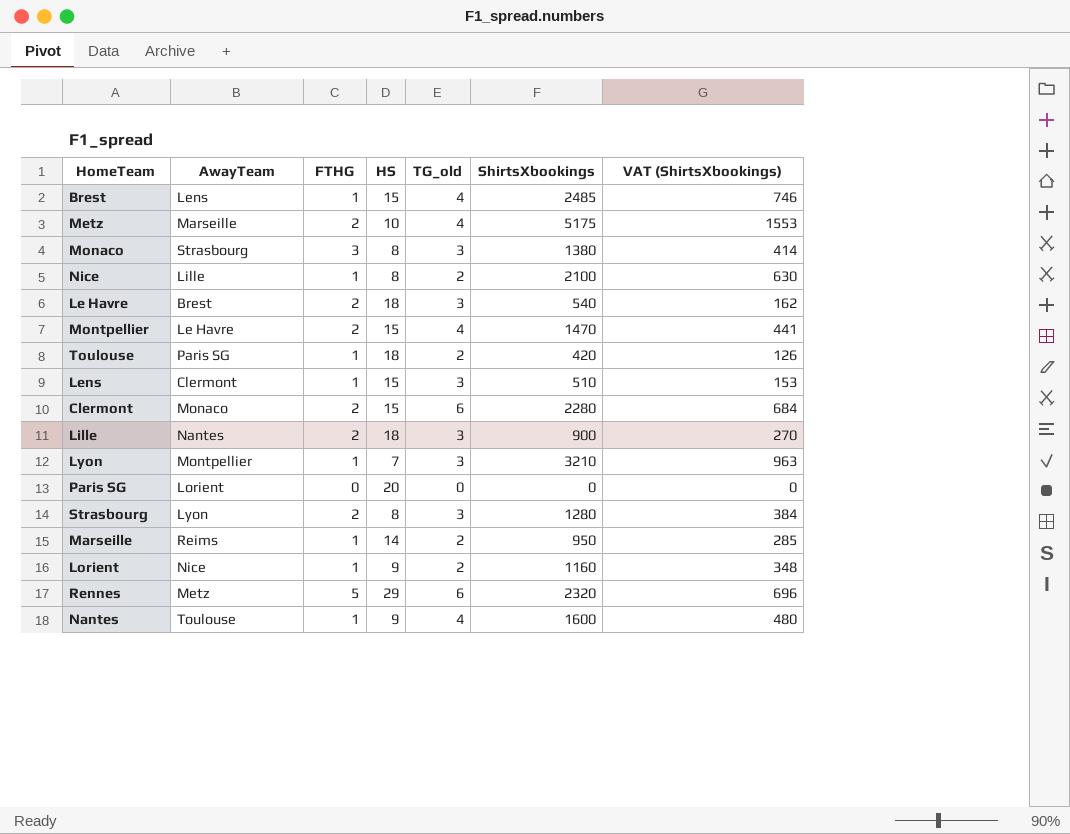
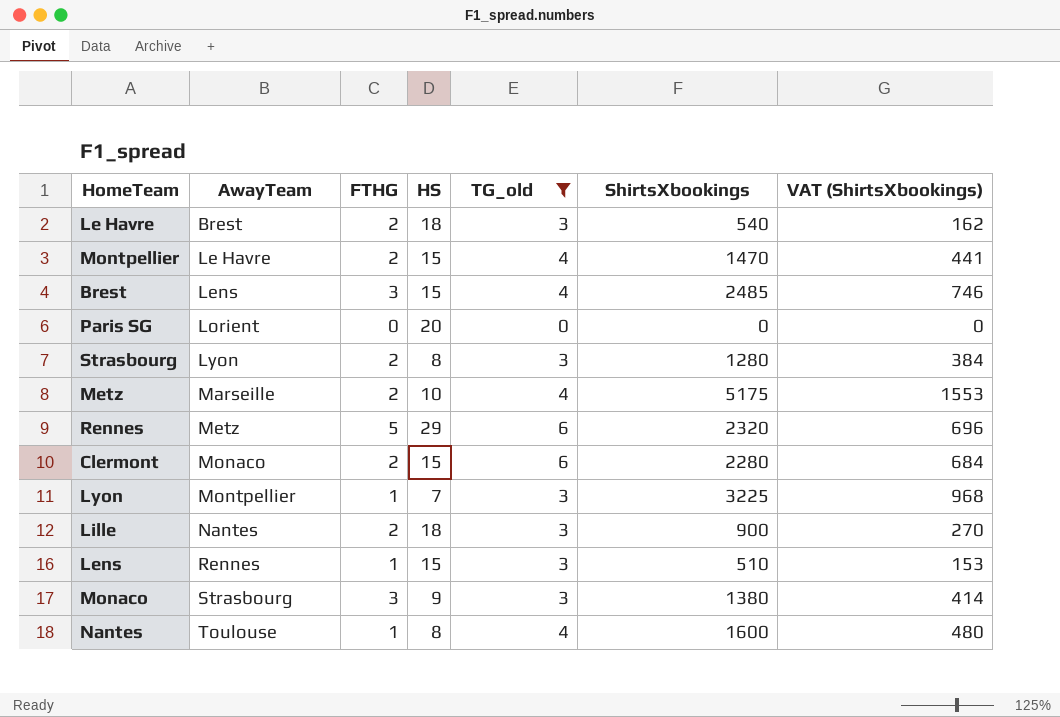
filter: none -> TG_old != 2
row order: none -> AwayTeam ascending
Brest | FTHG: 1 -> 3
Lyon | ShirtsXbookings: 3210 -> 3225
Lyon | VAT (ShirtsXbookings): 963 -> 968
Lens | AwayTeam: Clermont -> Rennes
Monaco | HS: 8 -> 9
Nantes | HS: 9 -> 8

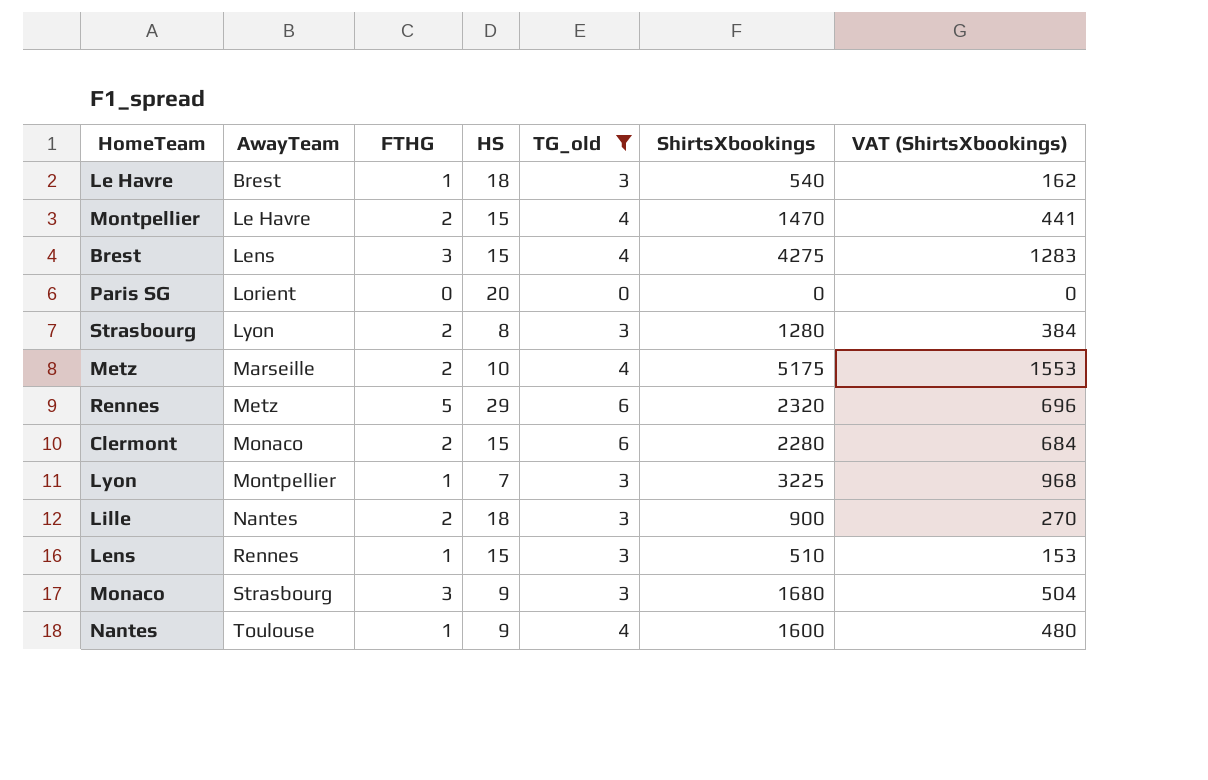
Le Havre | FTHG: 2 -> 1
Brest | ShirtsXbookings: 2485 -> 4275
Brest | VAT (ShirtsXbookings): 746 -> 1283
Monaco | ShirtsXbookings: 1380 -> 1680
Monaco | VAT (ShirtsXbookings): 414 -> 504
Nantes | HS: 8 -> 9

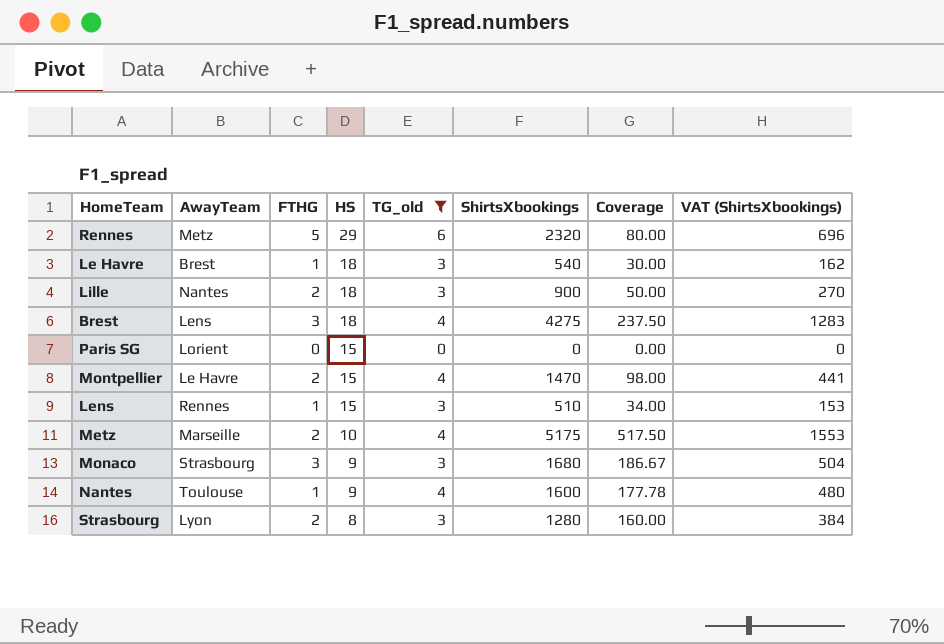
row order: AwayTeam ascending -> HS descending
column Coverage | formula: none -> [ShirtsXbookings] / [HS]
row Clermont: Monaco | 2 | 15 | 6 | 2280 | 684 -> none
row Lyon: Montpellier | 1 | 7 | 3 | 3225 | 968 -> none
Brest | HS: 15 -> 18
Paris SG | HS: 20 -> 15

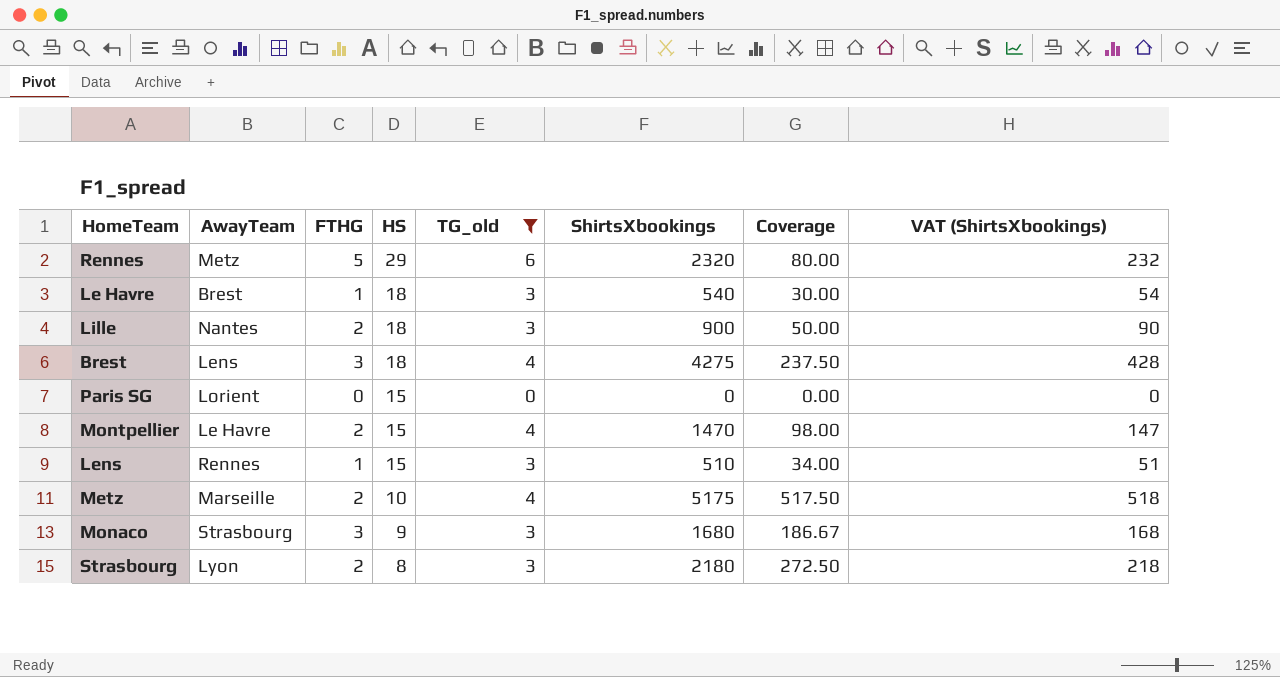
column VAT (ShirtsXbookings) | formula: [ShirtsXbookings] * 0.3 -> [ShirtsXbookings] * 0.1
row Nantes: Toulouse | 1 | 9 | 4 | 1600 | 177.78 | 480 -> none
Strasbourg | ShirtsXbookings: 1280 -> 2180
Strasbourg | Coverage: 160.00 -> 272.50

